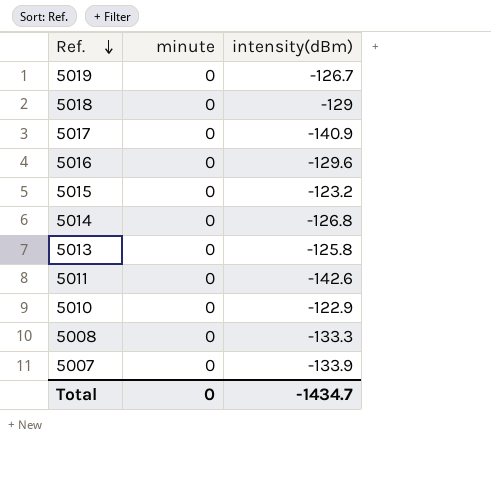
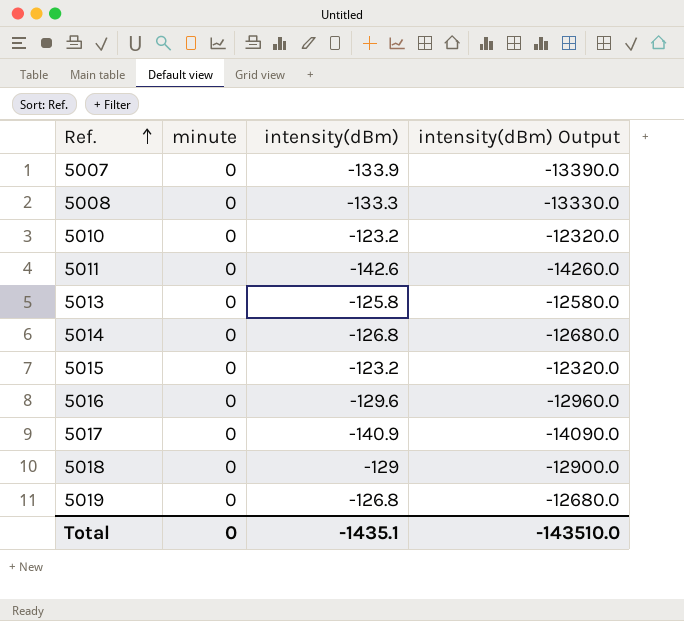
row order: Ref. descending -> Ref. ascending
column intensity(dBm) Output | formula: none -> [intensity(dBm)] * 100
5010 | intensity(dBm): -122.9 -> -123.2
5019 | intensity(dBm): -126.7 -> -126.8
Total | intensity(dBm): -1434.7 -> -1435.1

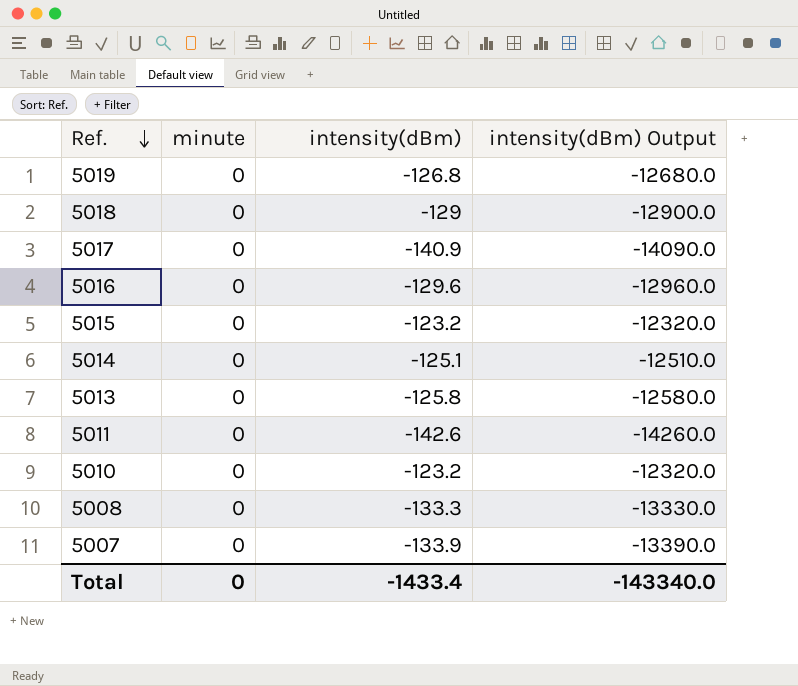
row order: Ref. ascending -> Ref. descending
5014 | intensity(dBm): -126.8 -> -125.1
5014 | intensity(dBm) Output: -12680.0 -> -12510.0
Total | intensity(dBm): -1435.1 -> -1433.4
Total | intensity(dBm) Output: -143510.0 -> -143340.0

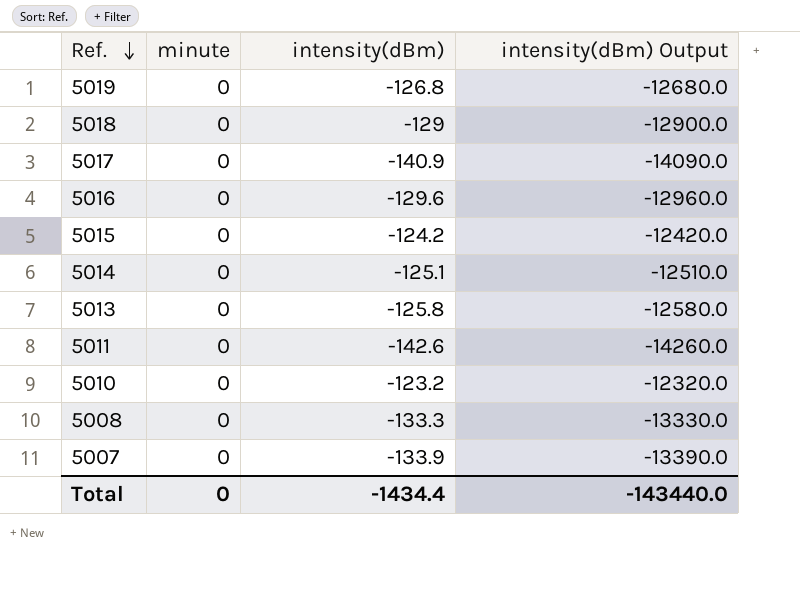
5015 | intensity(dBm): -123.2 -> -124.2
5015 | intensity(dBm) Output: -12320.0 -> -12420.0
Total | intensity(dBm): -1433.4 -> -1434.4
Total | intensity(dBm) Output: -143340.0 -> -143440.0

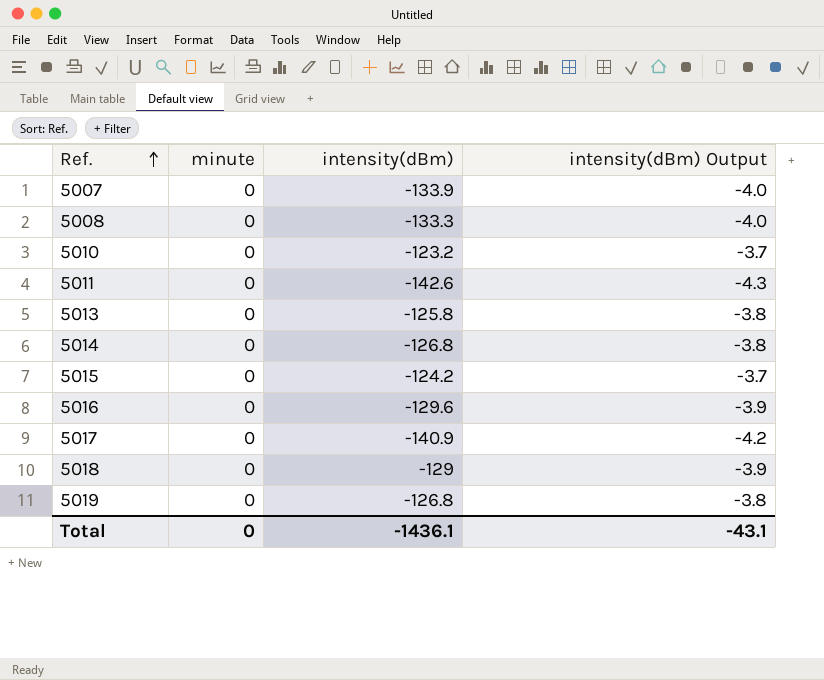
row order: Ref. descending -> Ref. ascending
column intensity(dBm) Output | formula: [intensity(dBm)] * 100 -> [intensity(dBm)] * 0.03
5014 | intensity(dBm): -125.1 -> -126.8
Total | intensity(dBm): -1434.4 -> -1436.1
Total | intensity(dBm) Output: -143440.0 -> -43.1

